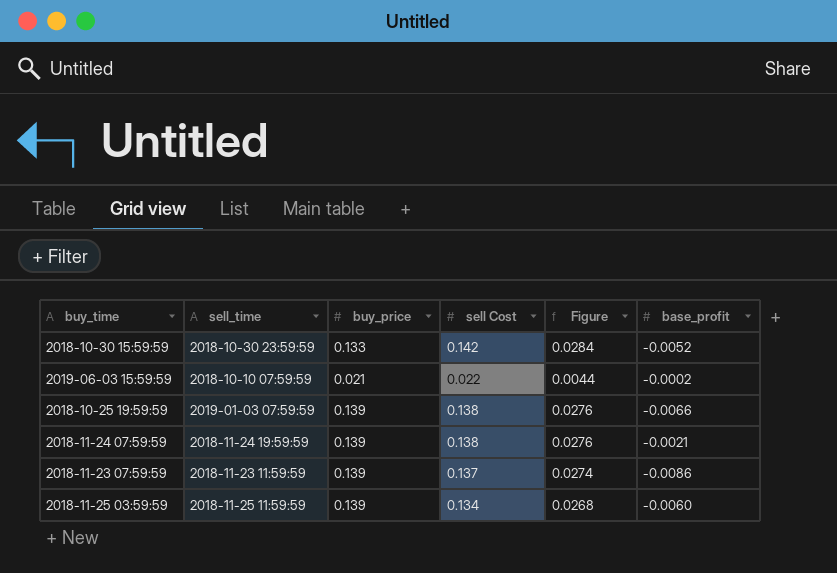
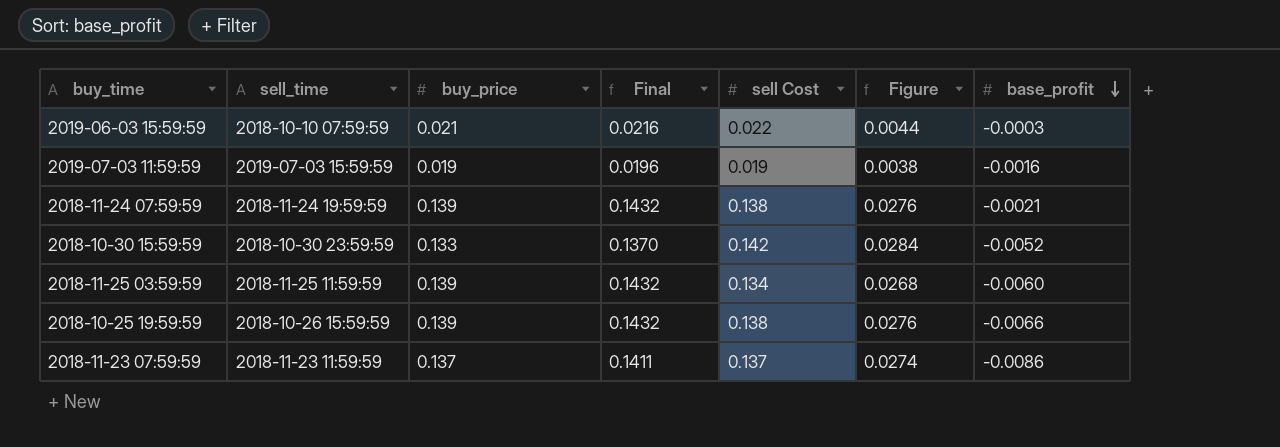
row order: none -> base_profit descending
column Final | formula: none -> [buy_price] * 1.03
2019-06-03 15:59:59 | base_profit: -0.0002 -> -0.0003
row 2019-07-03 11:59:59: none -> 2019-07-03 15:59:59 | 0.019 | 0.0196 | 0.019 | 0.0038 | -0.0016
2018-10-25 19:59:59 | sell_time: 2019-01-03 07:59:59 -> 2018-10-26 15:59:59
2018-11-23 07:59:59 | buy_price: 0.139 -> 0.137

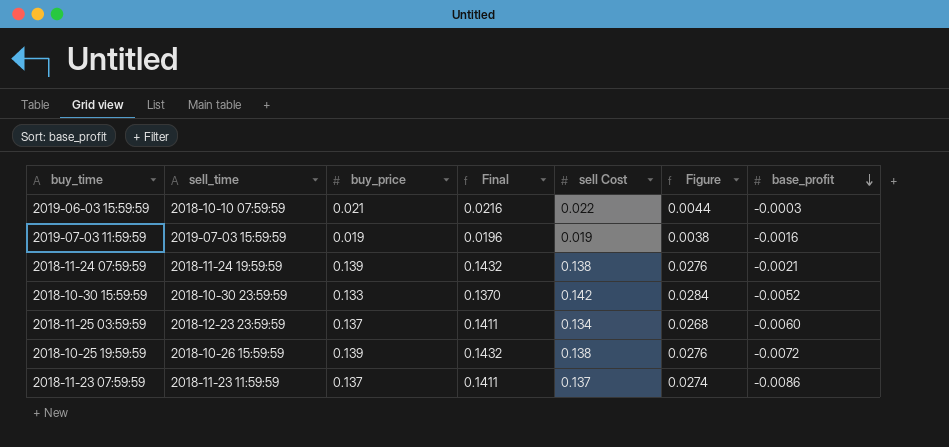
2018-11-25 03:59:59 | sell_time: 2018-11-25 11:59:59 -> 2018-12-23 23:59:59
2018-11-25 03:59:59 | buy_price: 0.139 -> 0.137
2018-11-25 03:59:59 | Final: 0.1432 -> 0.1411
2018-10-25 19:59:59 | base_profit: -0.0066 -> -0.0072

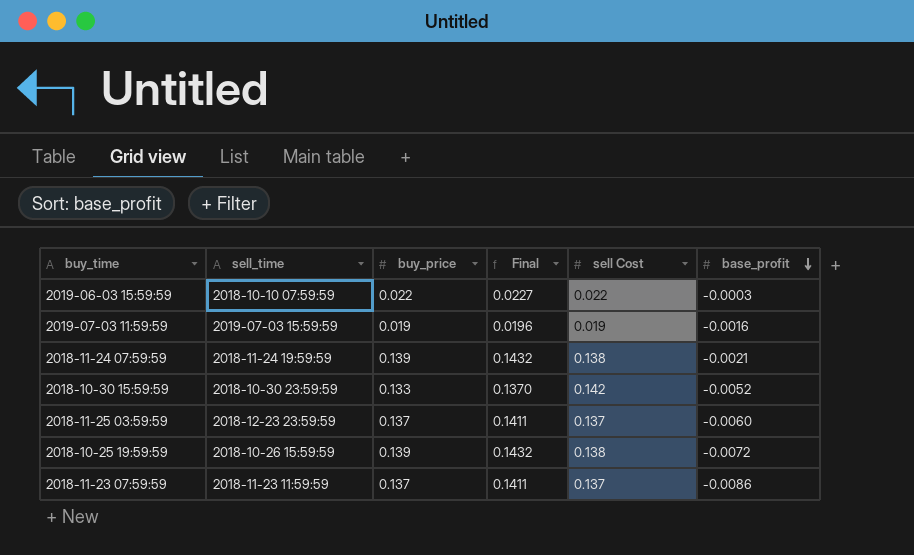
column Figure | formula: [sell Cost] * 0.2 -> none
2019-06-03 15:59:59 | buy_price: 0.021 -> 0.022
2019-06-03 15:59:59 | Final: 0.0216 -> 0.0227
2018-11-25 03:59:59 | sell Cost: 0.134 -> 0.137

